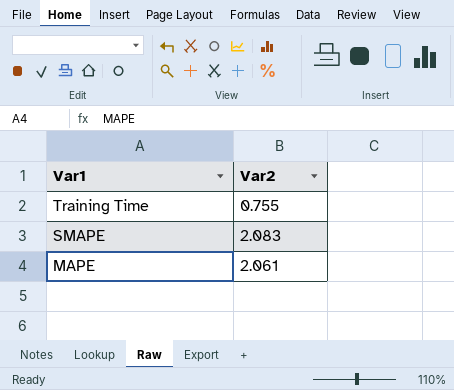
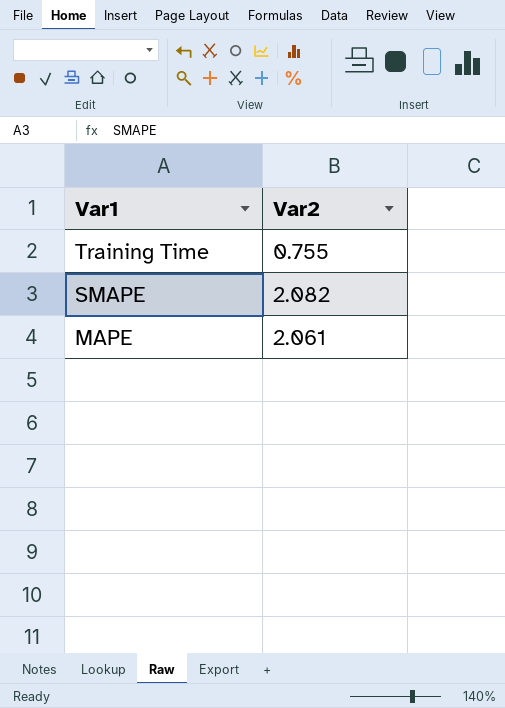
SMAPE | Var2: 2.083 -> 2.082

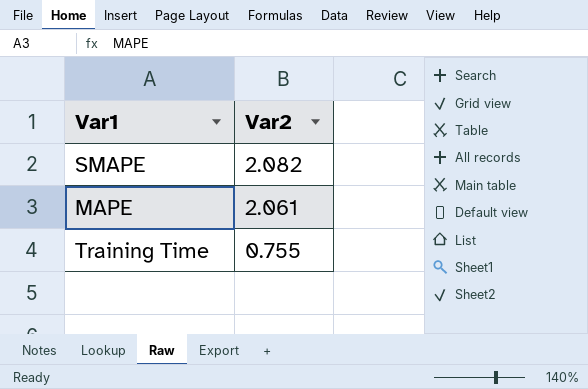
row order: Var1 descending -> Var2 descending

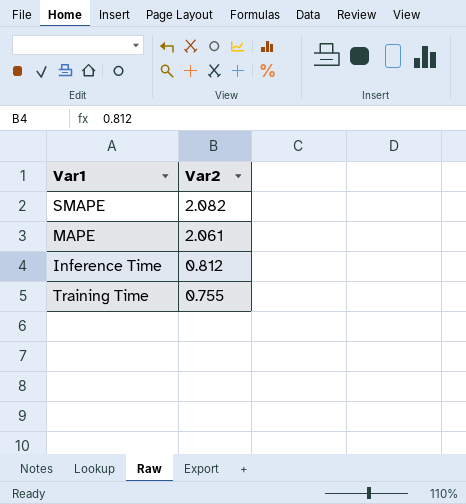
row Inference Time: none -> 0.812

